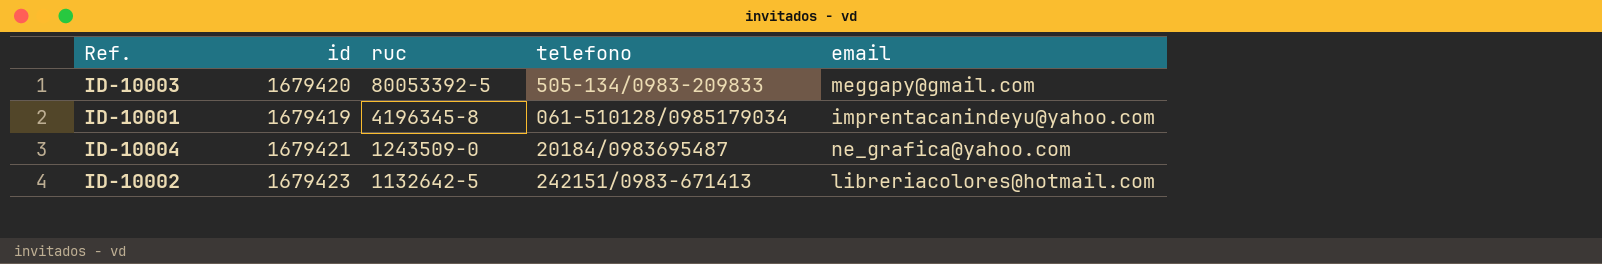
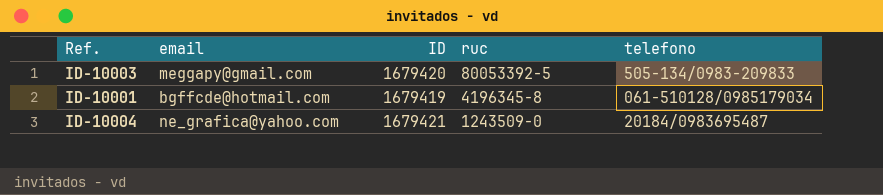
column email | position: 5 -> 2
column name: id -> ID
row ID-10002: 1679423 | 1132642-5 | 242151/0983-671413 | libreriacolores@hotmail.com -> none
ID-10001 | email: imprentacanindeyu@yahoo.com -> bgffcde@hotmail.com

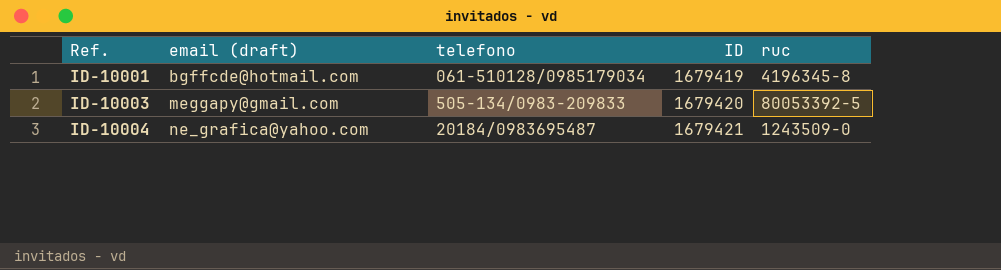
row order: ruc descending -> Ref. ascending
column name: email -> email (draft)
column telefono | position: 5 -> 3

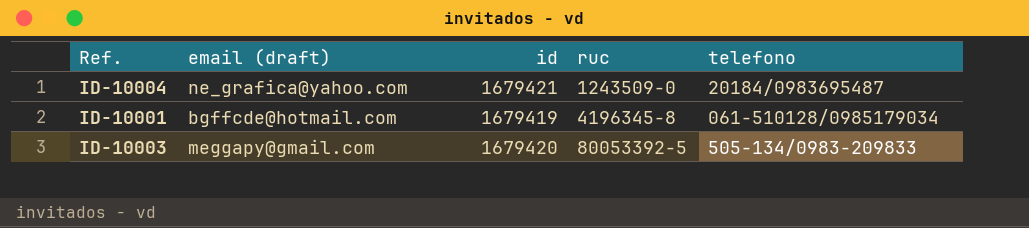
row order: Ref. ascending -> ruc ascending
column name: ID -> id
column telefono | position: 3 -> 5

